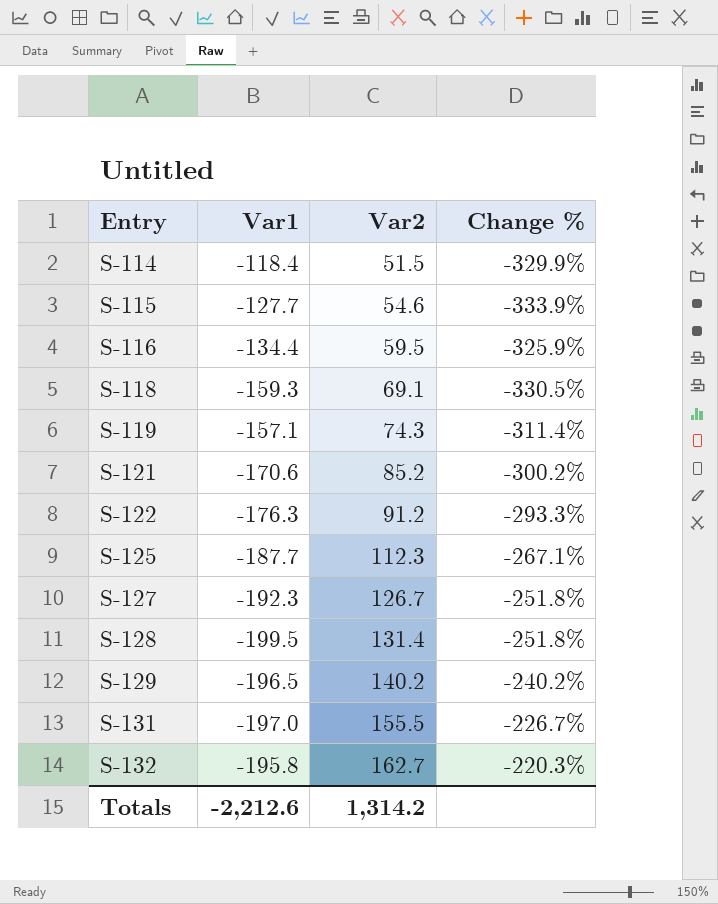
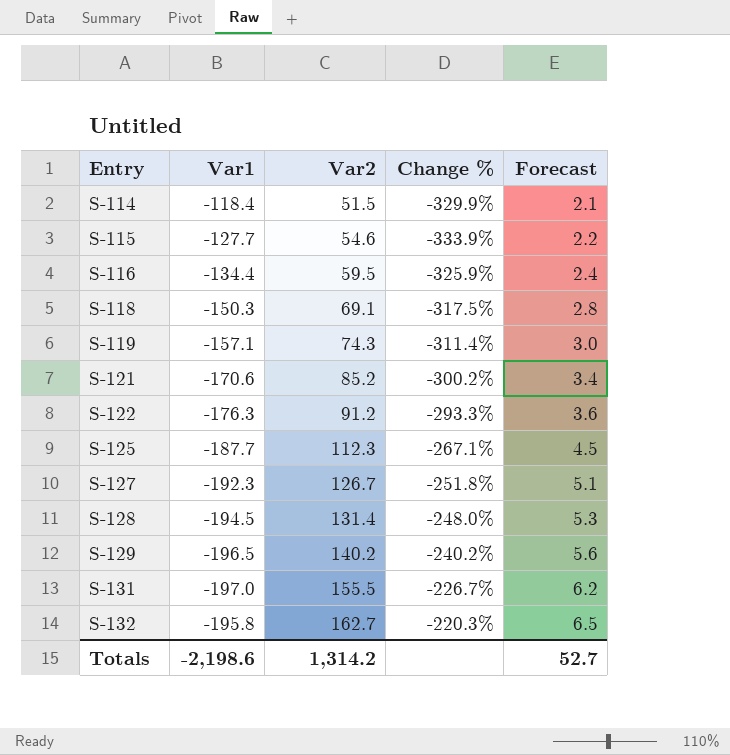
column Forecast | formula: none -> [Var2] * 0.04
S-118 | Var1: -159.3 -> -150.3
S-118 | Change %: -330.5% -> -317.5%
S-128 | Var1: -199.5 -> -194.5
S-128 | Change %: -251.8% -> -248.0%
Totals | Var1: -2,212.6 -> -2,198.6

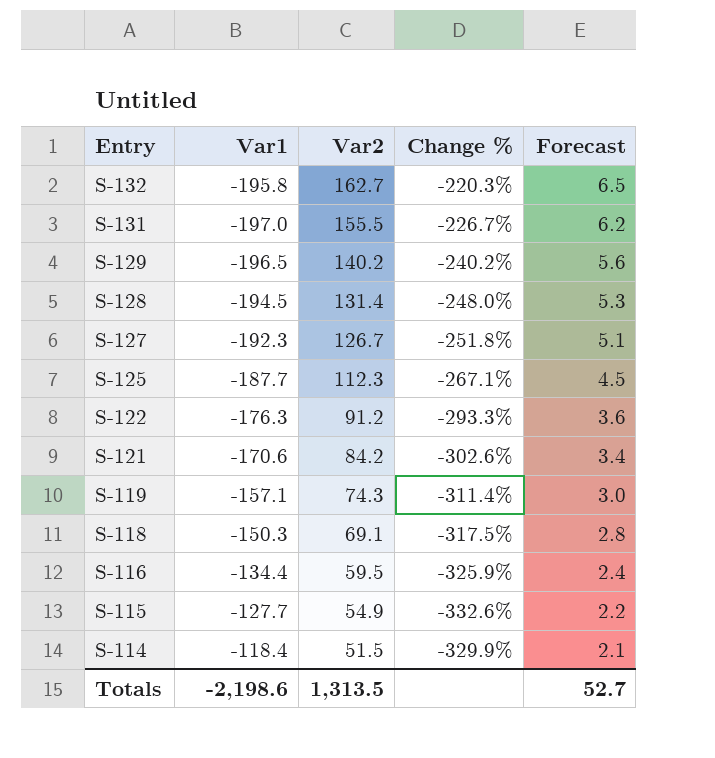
row order: Entry ascending -> Entry descending
S-121 | Var2: 85.2 -> 84.2
S-121 | Change %: -300.2% -> -302.6%
S-115 | Var2: 54.6 -> 54.9
S-115 | Change %: -333.9% -> -332.6%
Totals | Var2: 1,314.2 -> 1,313.5

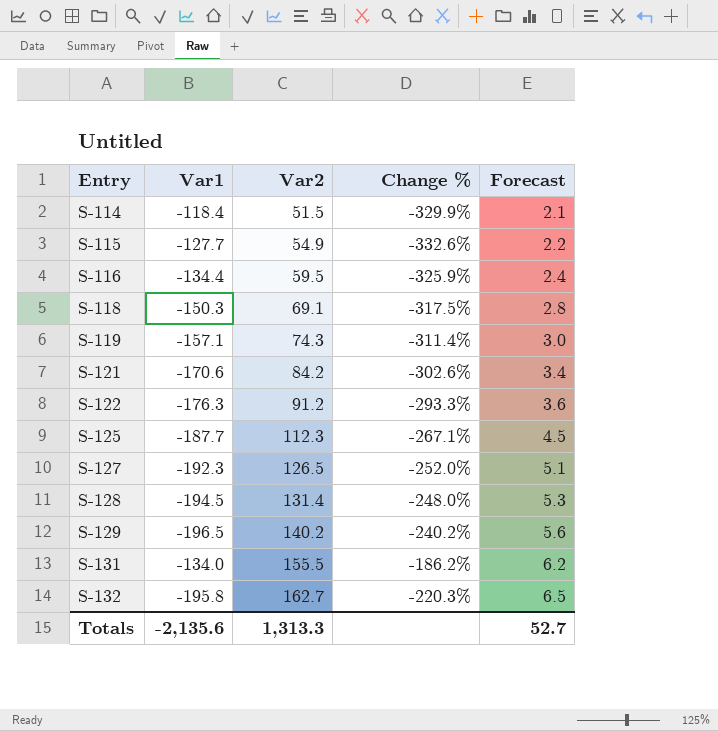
row order: Entry descending -> Entry ascending
S-127 | Var2: 126.7 -> 126.5
S-127 | Change %: -251.8% -> -252.0%
S-131 | Var1: -197.0 -> -134.0
S-131 | Change %: -226.7% -> -186.2%
Totals | Var1: -2,198.6 -> -2,135.6
Totals | Var2: 1,313.5 -> 1,313.3

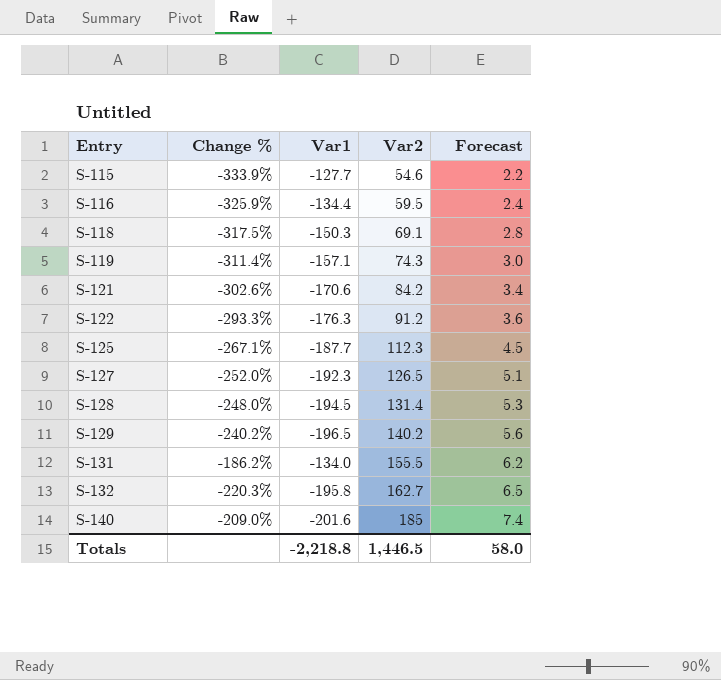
column Change % | position: 4 -> 2
row S-114: -118.4 | 51.5 | -329.9% | 2.1 -> none
S-115 | Change %: -332.6% -> -333.9%
S-115 | Var2: 54.9 -> 54.6
row S-140: none -> -209.0% | -201.6 | 185 | 7.4
Totals | Var1: -2,135.6 -> -2,218.8
Totals | Var2: 1,313.3 -> 1,446.5
Totals | Forecast: 52.7 -> 58.0

